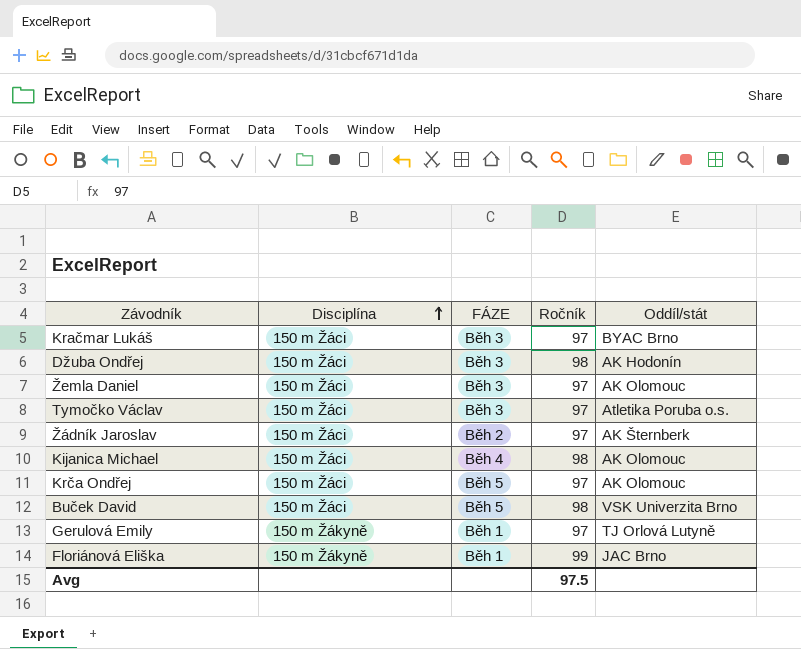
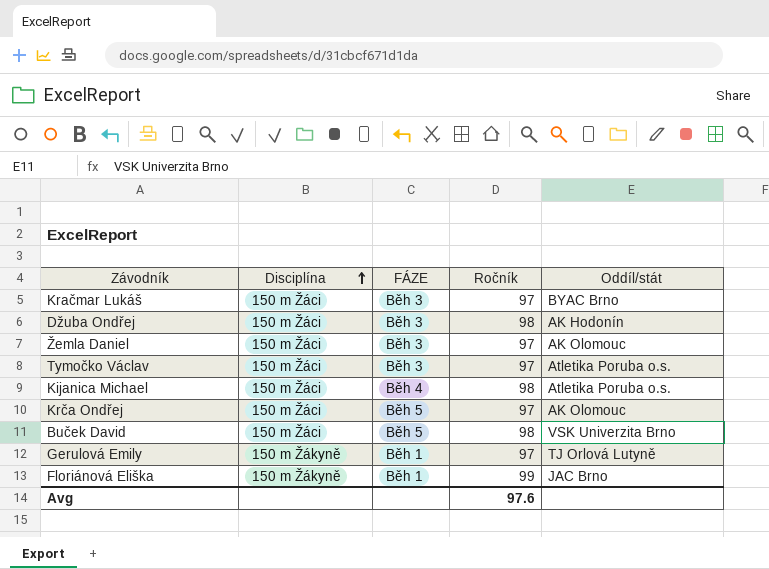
row Žádník Jaroslav: 150 m Žáci | Běh 2 | 97 | AK Šternberk -> none
Kijanica Michael | Oddíl/stát: AK Olomouc -> Atletika Poruba o.s.
Avg | Ročník: 97.5 -> 97.6

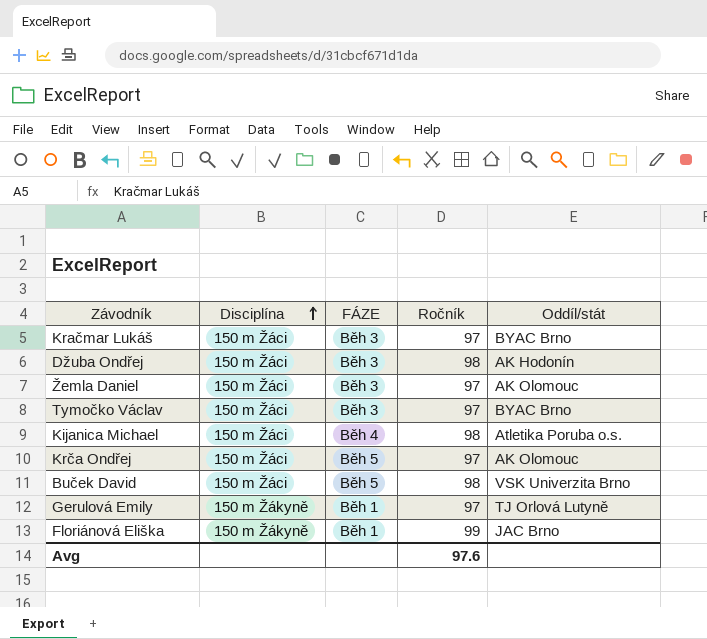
Tymočko Václav | Oddíl/stát: Atletika Poruba o.s. -> BYAC Brno

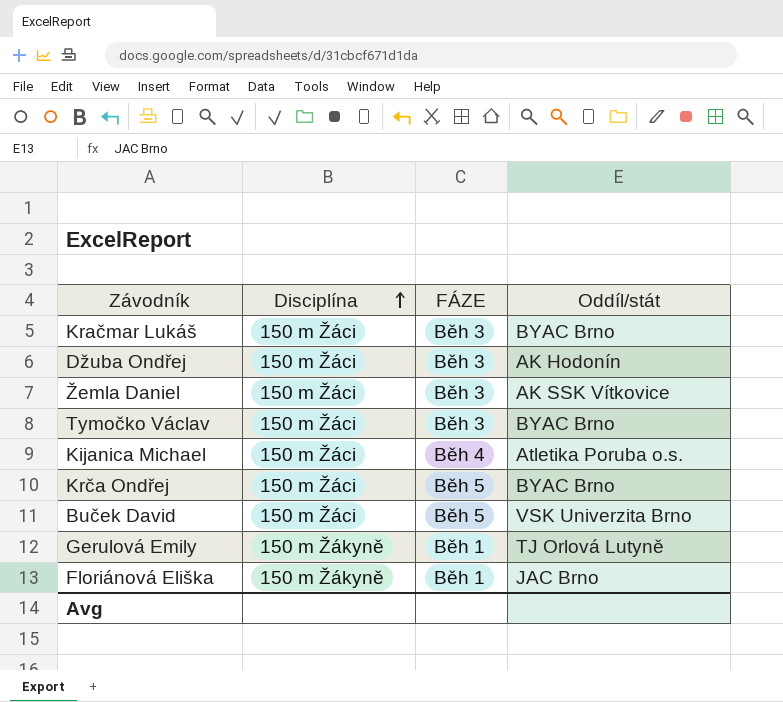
column Ročník | position: 4 -> none
Žemla Daniel | Oddíl/stát: AK Olomouc -> AK SSK Vítkovice
Krča Ondřej | Oddíl/stát: AK Olomouc -> BYAC Brno

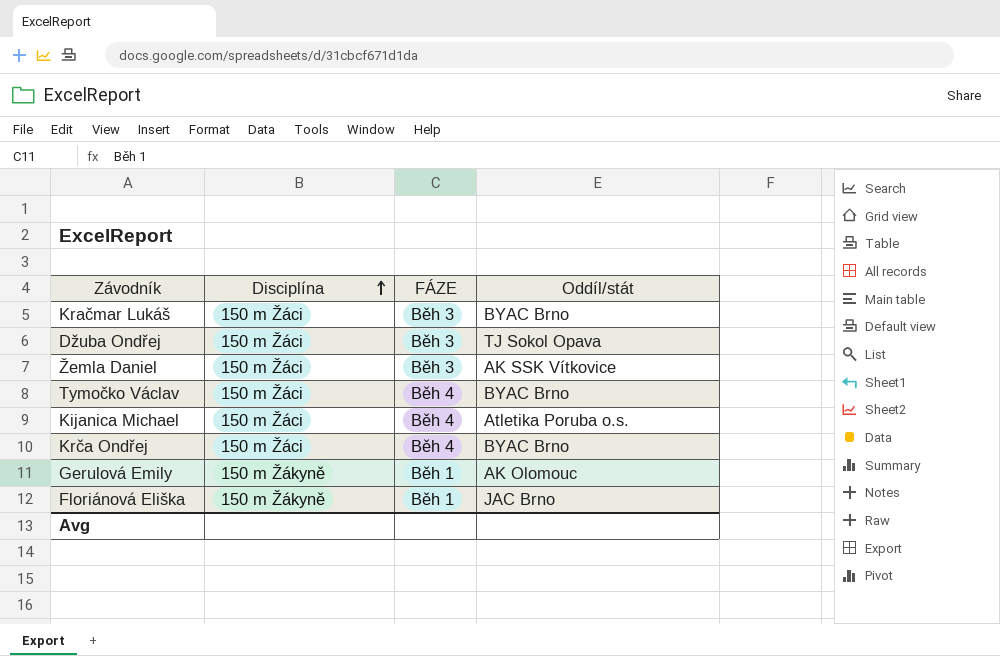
row Buček David: 150 m Žáci | Běh 5 | VSK Univerzita Brno -> none
Džuba Ondřej | Oddíl/stát: AK Hodonín -> TJ Sokol Opava
Tymočko Václav | FÁZE: Běh 3 -> Běh 4
Krča Ondřej | FÁZE: Běh 5 -> Běh 4
Gerulová Emily | Oddíl/stát: TJ Orlová Lutyně -> AK Olomouc

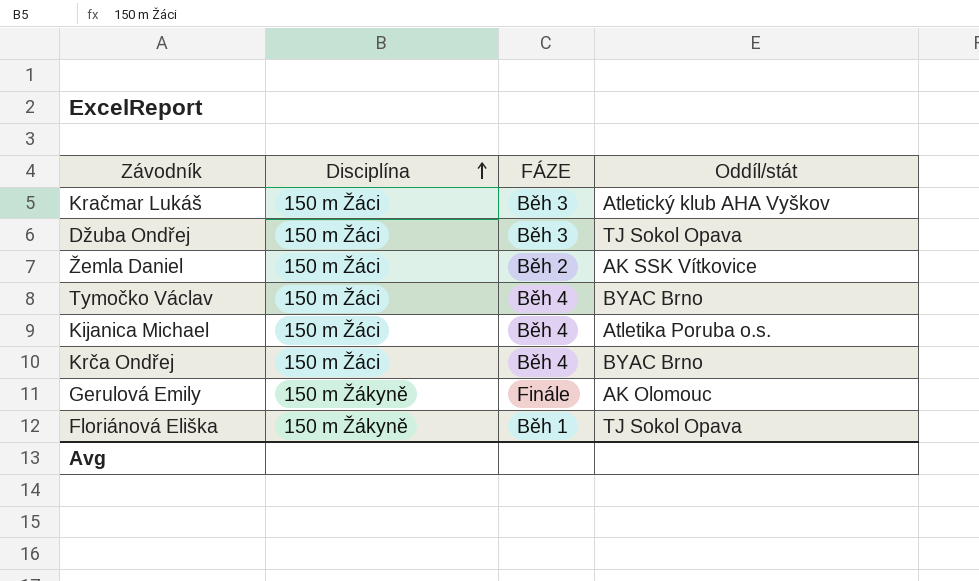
Kračmar Lukáš | Oddíl/stát: BYAC Brno -> Atletický klub AHA Vyškov
Žemla Daniel | FÁZE: Běh 3 -> Běh 2
Gerulová Emily | FÁZE: Běh 1 -> Finále
Floriánová Eliška | Oddíl/stát: JAC Brno -> TJ Sokol Opava

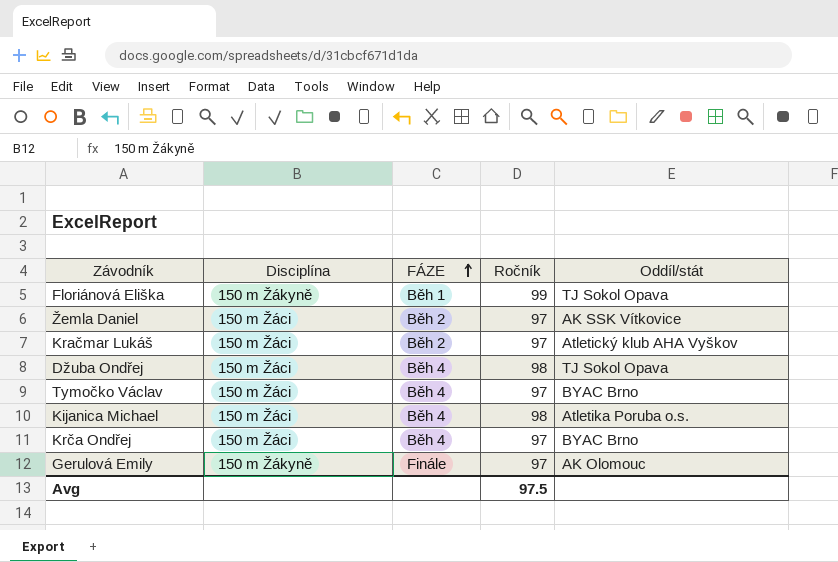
row order: Disciplína ascending -> FÁZE ascending
column Ročník | position: none -> 4
Kračmar Lukáš | FÁZE: Běh 3 -> Běh 2
Džuba Ondřej | FÁZE: Běh 3 -> Běh 4

